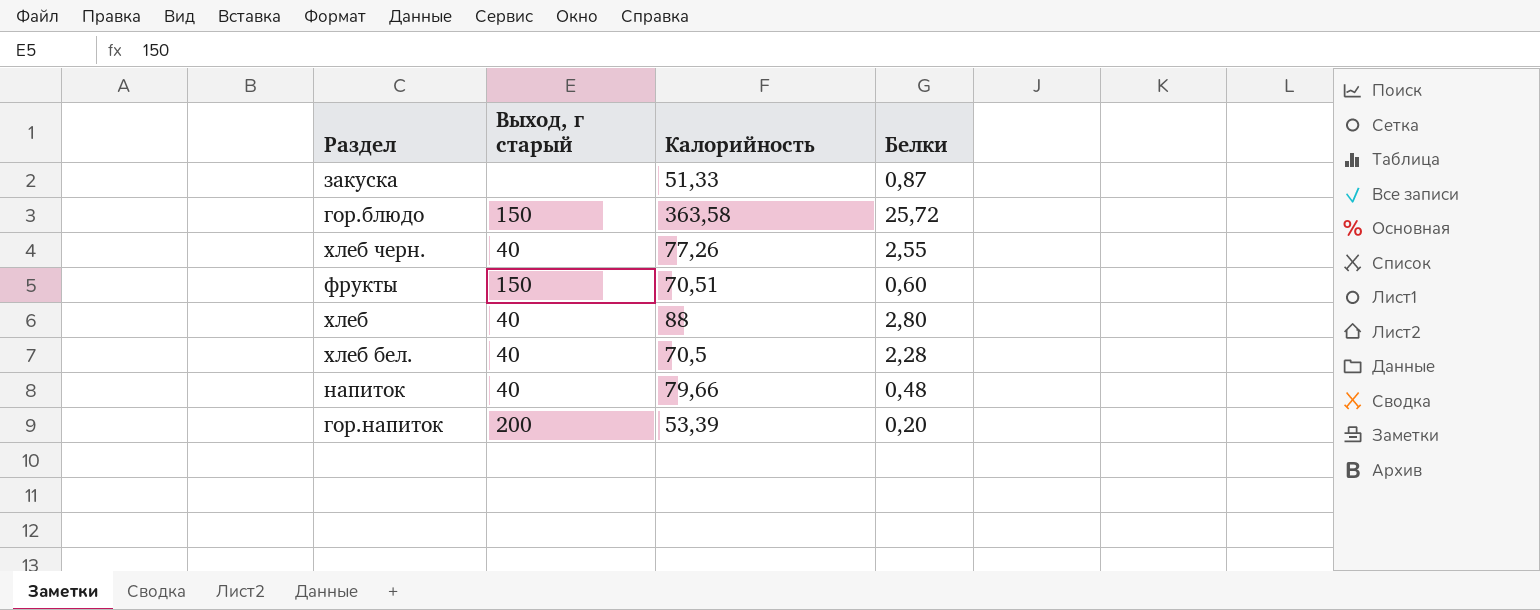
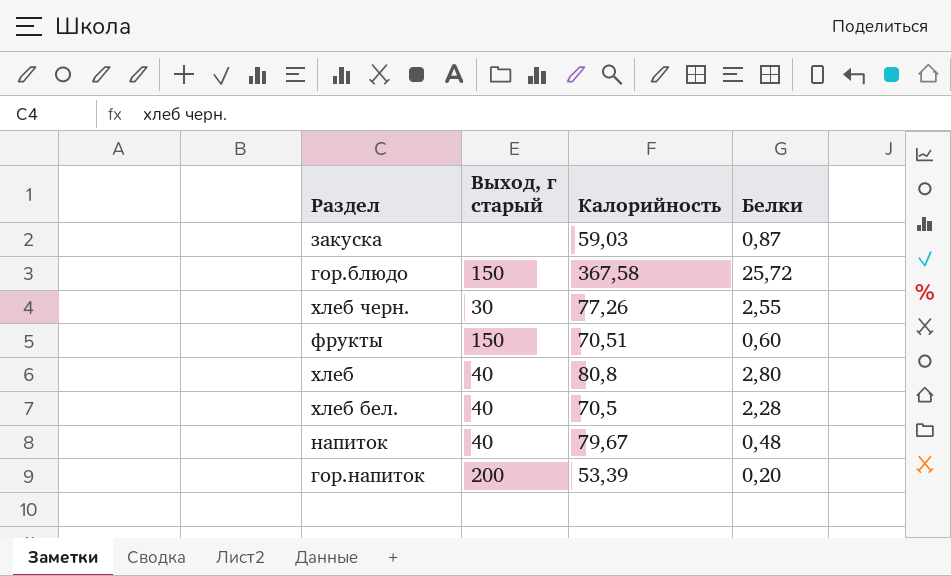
закуска | Калорийность: 51,33 -> 59,03
гор.блюдо | Калорийность: 363,58 -> 367,58
хлеб черн. | Выход, г старый: 40 -> 30
хлеб | Калорийность: 88 -> 80,8
напиток | Калорийность: 79,66 -> 79,67

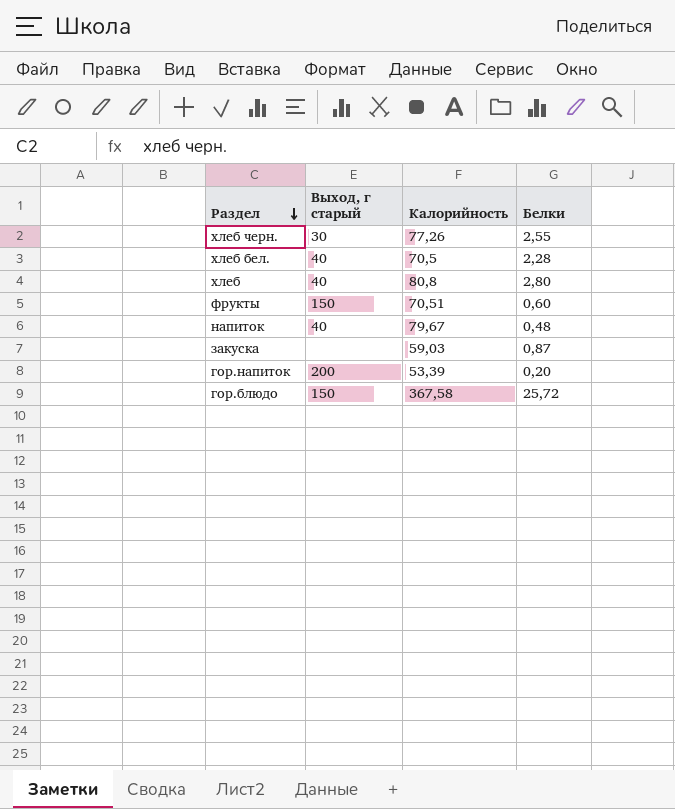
row order: none -> Раздел descending

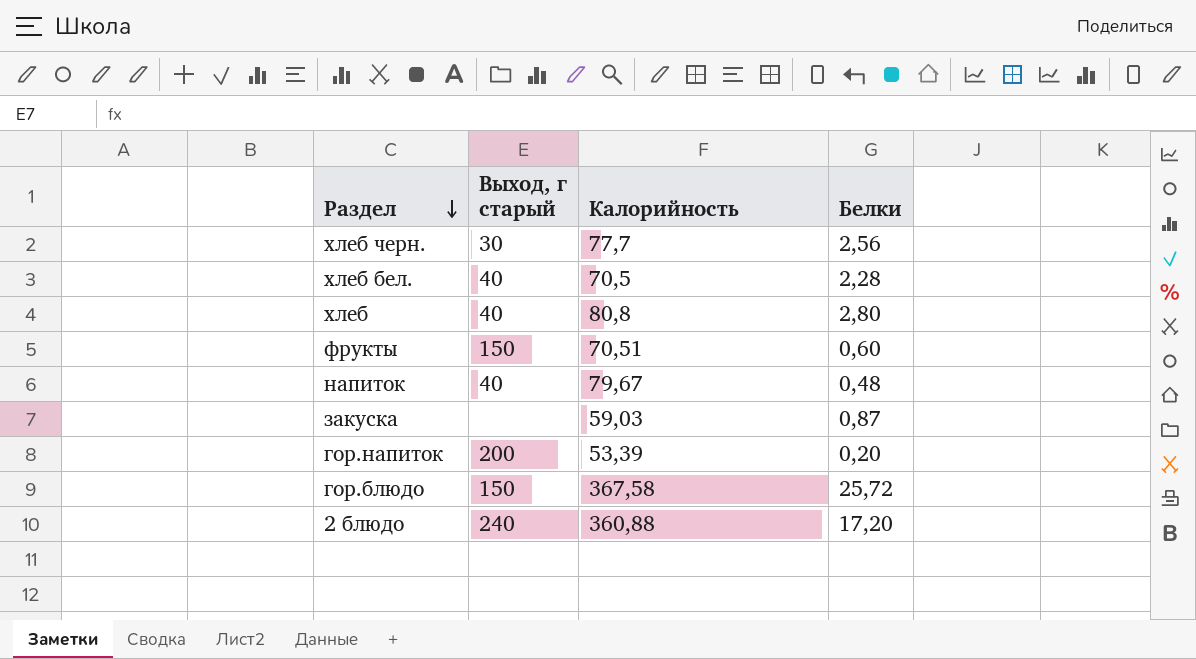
хлеб черн. | Калорийность: 77,26 -> 77,7
хлеб черн. | Белки: 2,55 -> 2,56
row 2 блюдо: none -> 240 | 360,88 | 17,20

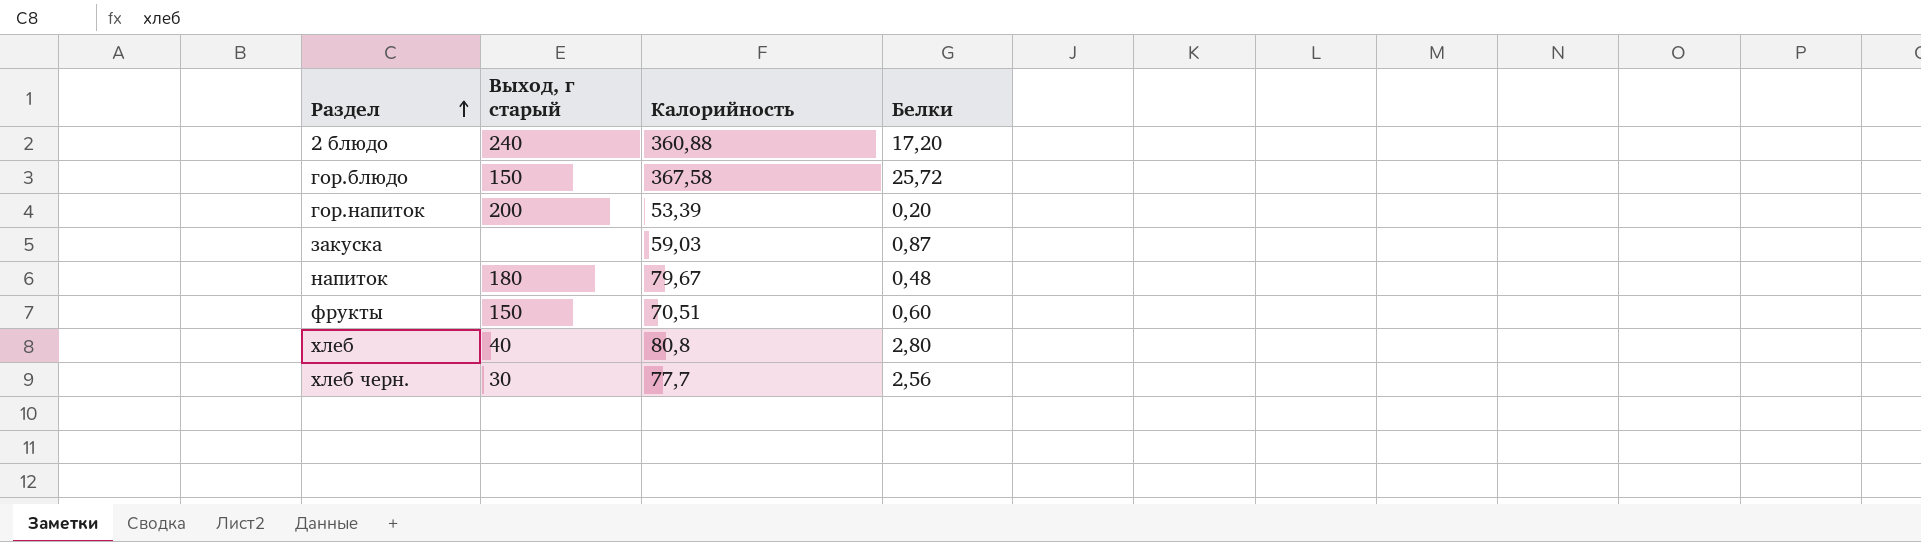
row order: Раздел descending -> Раздел ascending
row хлеб бел.: 40 | 70,5 | 2,28 -> none
напиток | Выход, г старый: 40 -> 180

